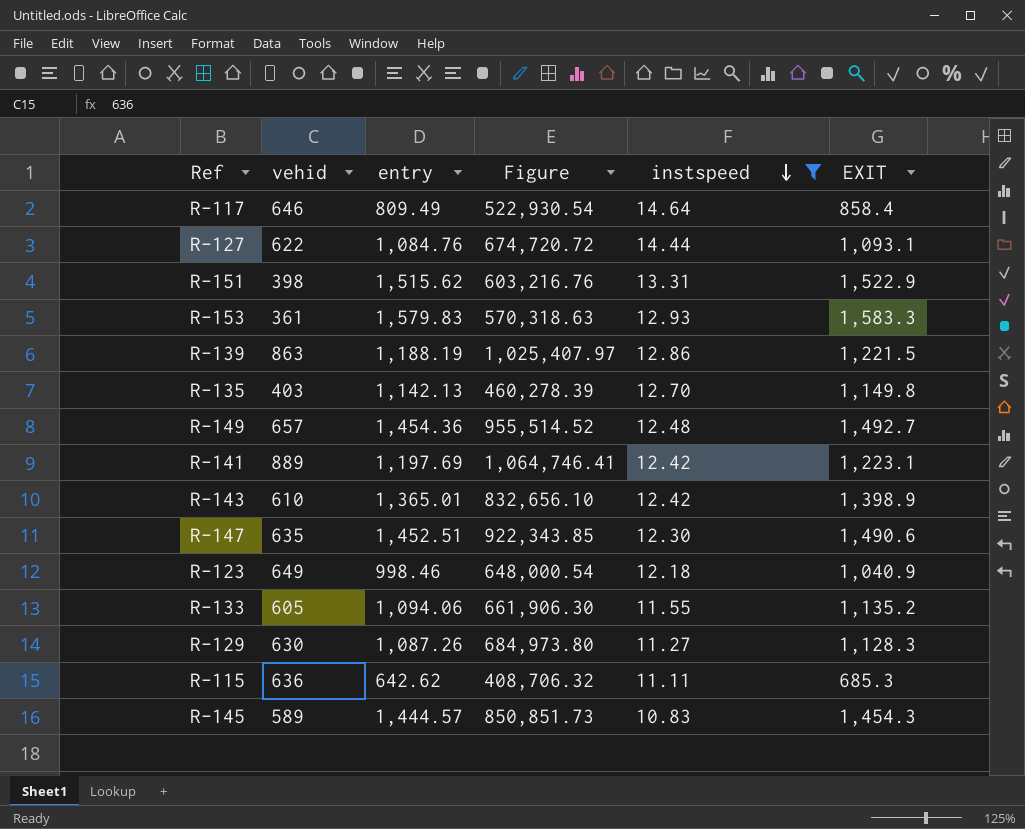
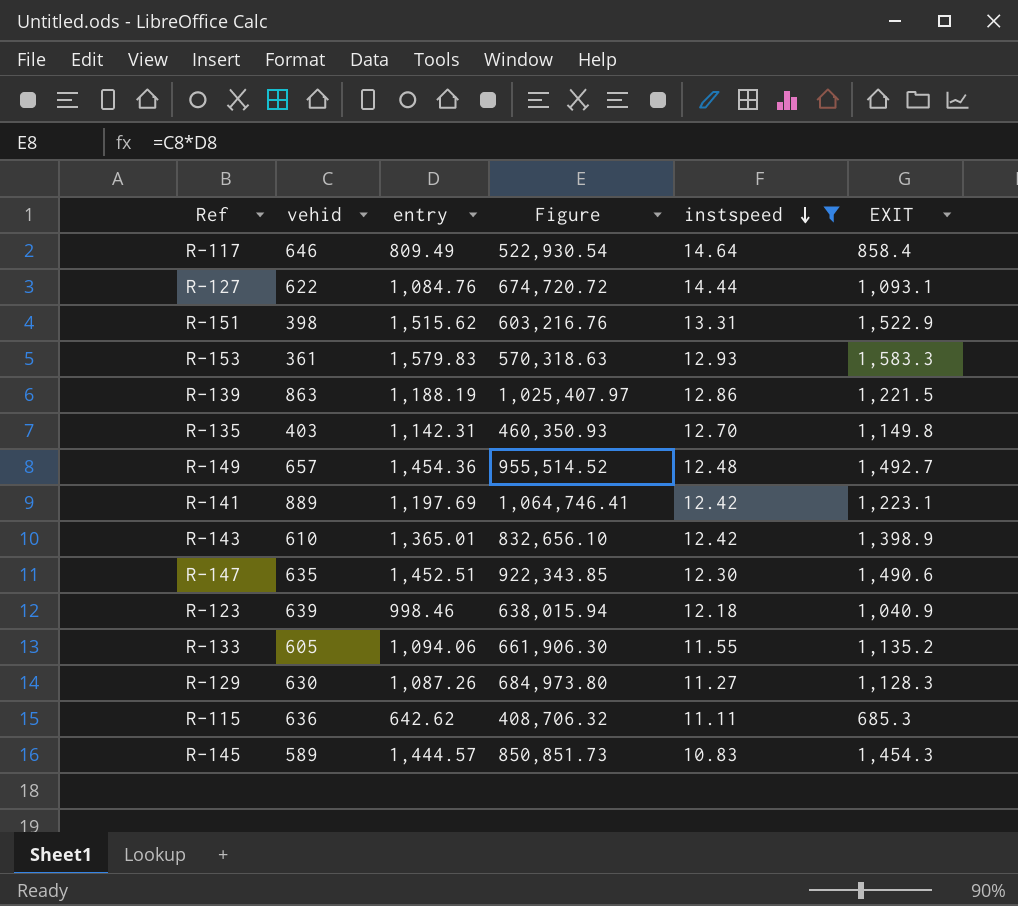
R-135 | entry: 1,142.13 -> 1,142.31
R-135 | Figure: 460,278.39 -> 460,350.93
R-123 | vehid: 649 -> 639
R-123 | Figure: 648,000.54 -> 638,015.94

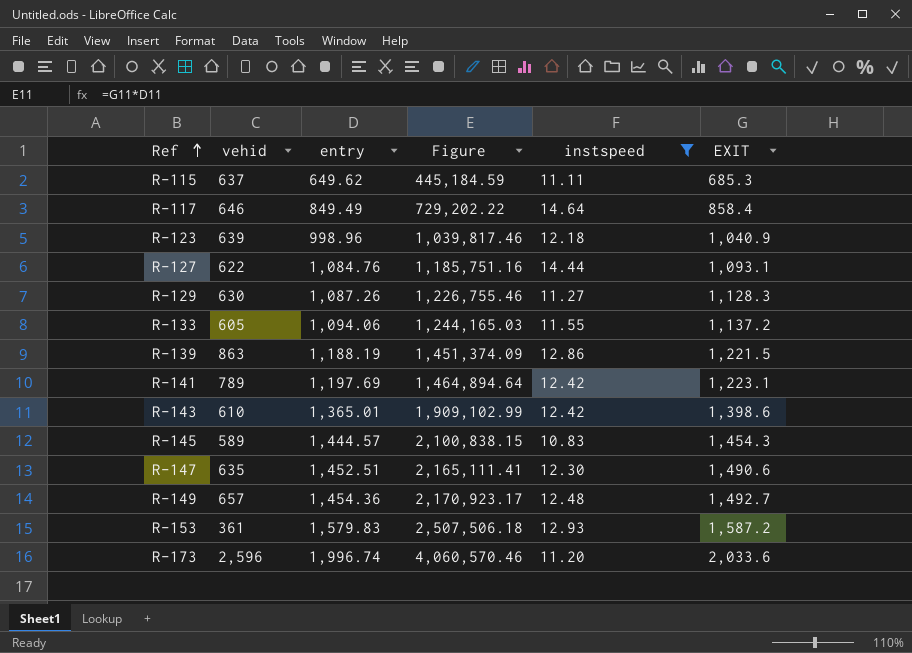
row order: instspeed descending -> Ref ascending
column Figure | formula: [vehid] * [entry] -> [entry] * [EXIT]
row R-151: 398 | 1,515.62 | 603,216.76 | 13.31 | 1,522.9 -> none
row R-135: 403 | 1,142.31 | 460,350.93 | 12.70 | 1,149.8 -> none
R-115 | vehid: 636 -> 637
R-115 | entry: 642.62 -> 649.62
R-117 | entry: 809.49 -> 849.49
R-123 | entry: 998.46 -> 998.96
R-133 | EXIT: 1,135.2 -> 1,137.2
R-141 | vehid: 889 -> 789
R-143 | EXIT: 1,398.9 -> 1,398.6
R-153 | EXIT: 1,583.3 -> 1,587.2
row R-173: none -> 2,596 | 1,996.74 | 4,060,570.46 | 11.20 | 2,033.6

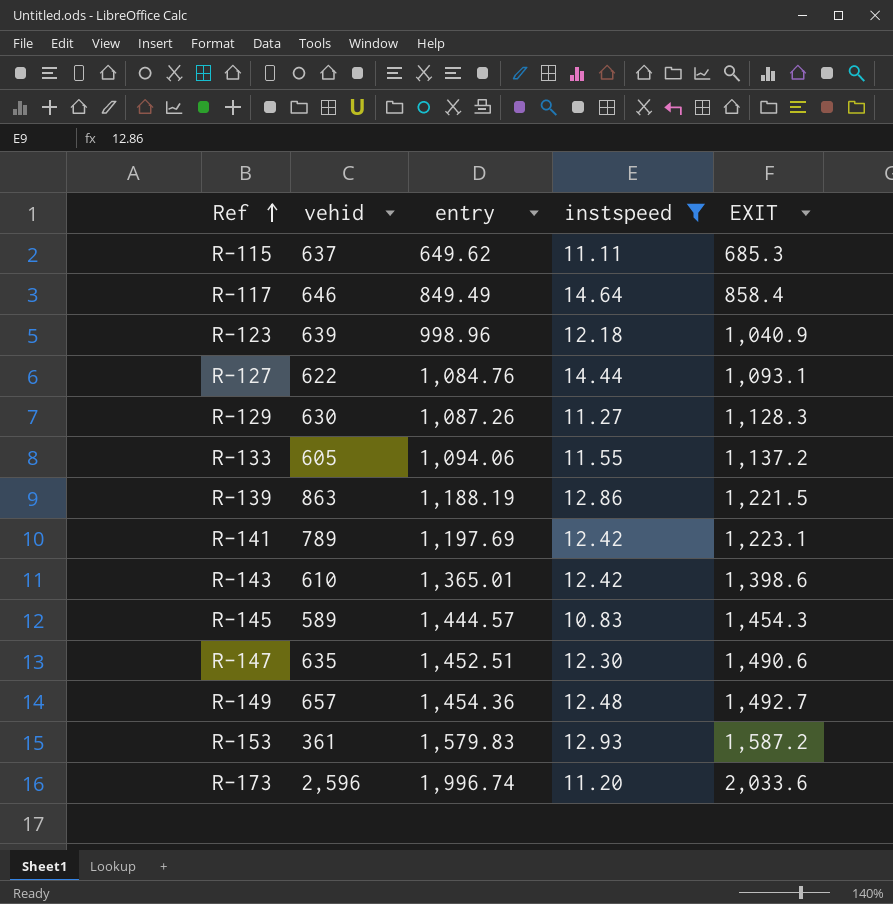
column Figure | formula: [entry] * [EXIT] -> none

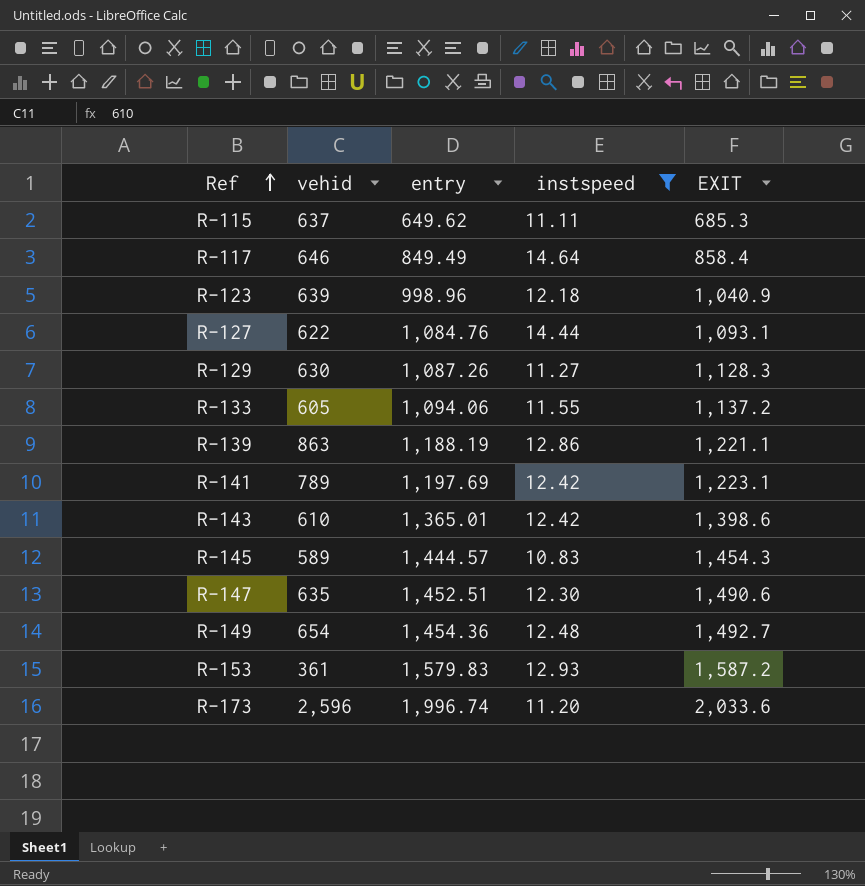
R-139 | EXIT: 1,221.5 -> 1,221.1
R-149 | vehid: 657 -> 654

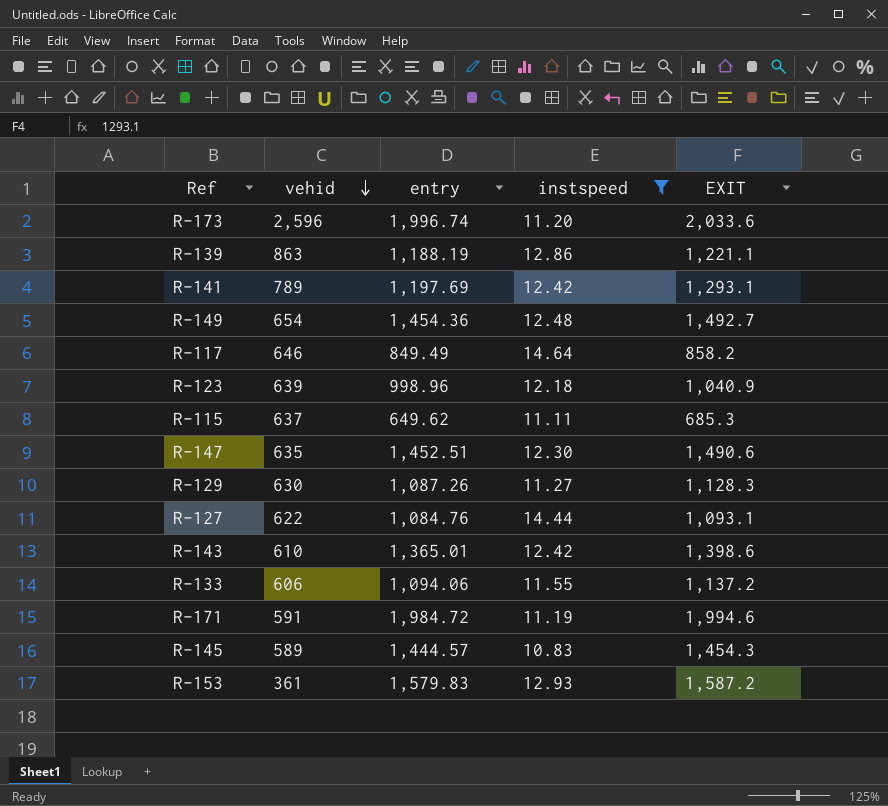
row order: Ref ascending -> vehid descending
R-141 | EXIT: 1,223.1 -> 1,293.1
R-117 | EXIT: 858.4 -> 858.2
R-133 | vehid: 605 -> 606
row R-171: none -> 591 | 1,984.72 | 11.19 | 1,994.6

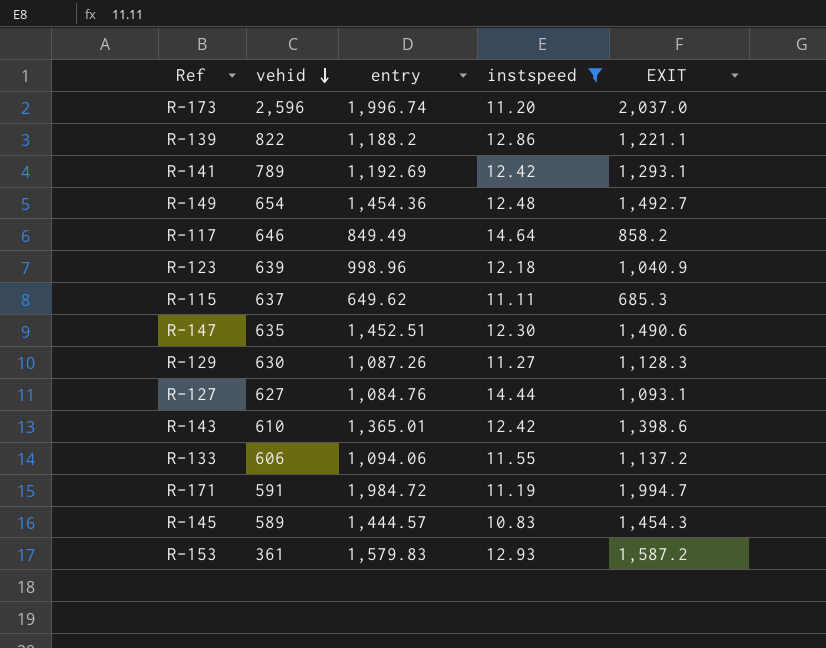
R-173 | EXIT: 2,033.6 -> 2,037.0
R-139 | vehid: 863 -> 822
R-139 | entry: 1,188.19 -> 1,188.2
R-141 | entry: 1,197.69 -> 1,192.69
R-127 | vehid: 622 -> 627
R-171 | EXIT: 1,994.6 -> 1,994.7

